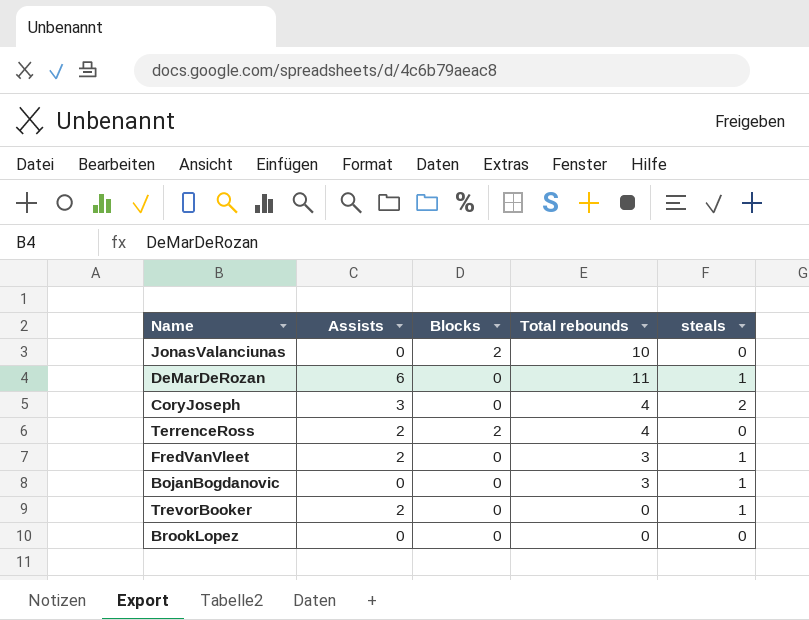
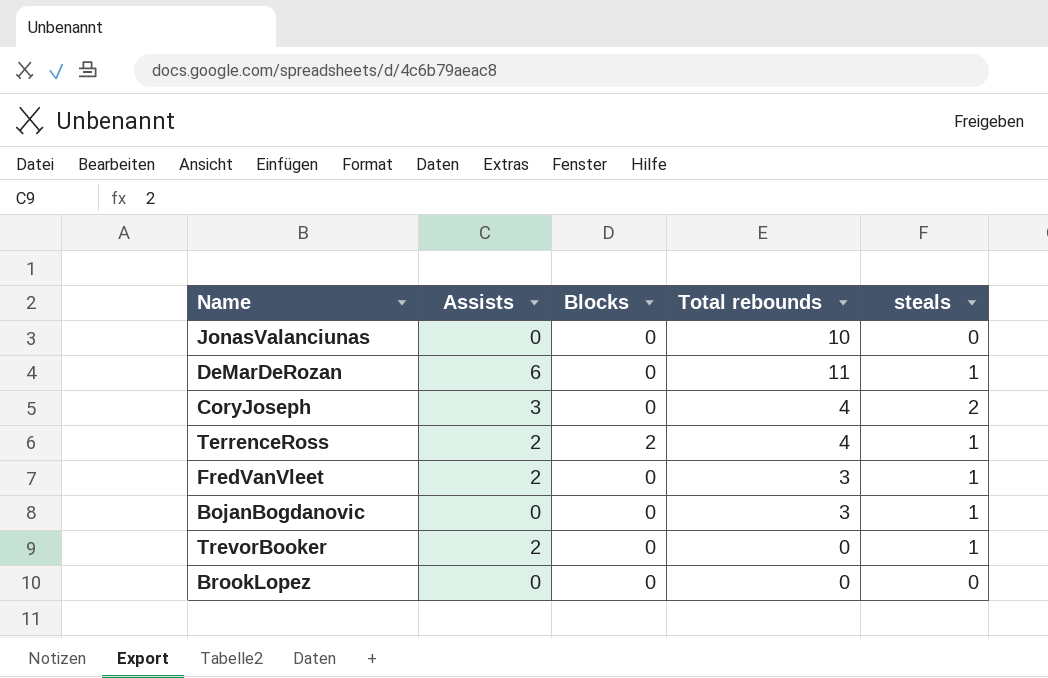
JonasValanciunas | Blocks: 2 -> 0
TerrenceRoss | steals: 0 -> 1

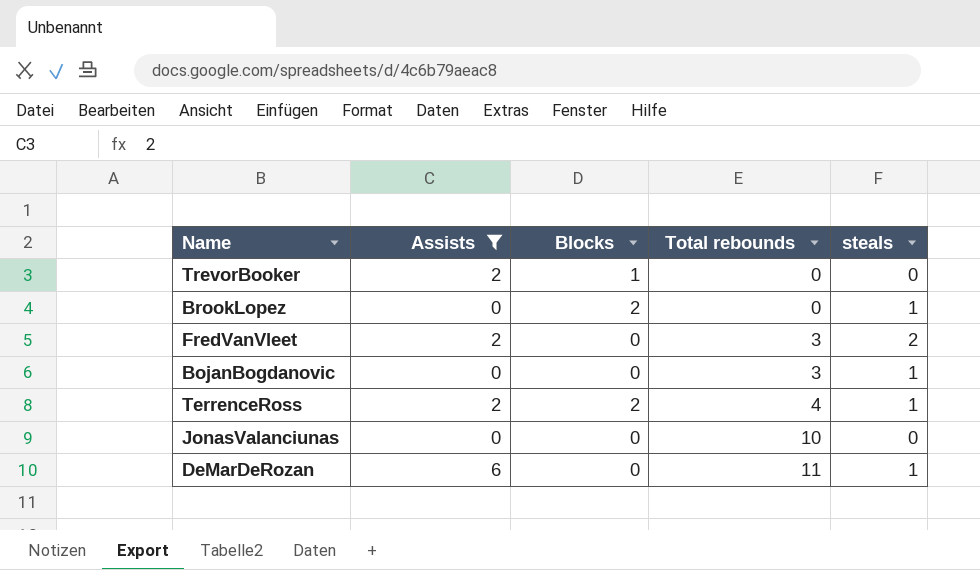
filter: none -> Assists != 3
row order: none -> Total rebounds ascending
TrevorBooker | Blocks: 0 -> 1
TrevorBooker | steals: 1 -> 0
BrookLopez | Blocks: 0 -> 2
BrookLopez | steals: 0 -> 1
FredVanVleet | steals: 1 -> 2

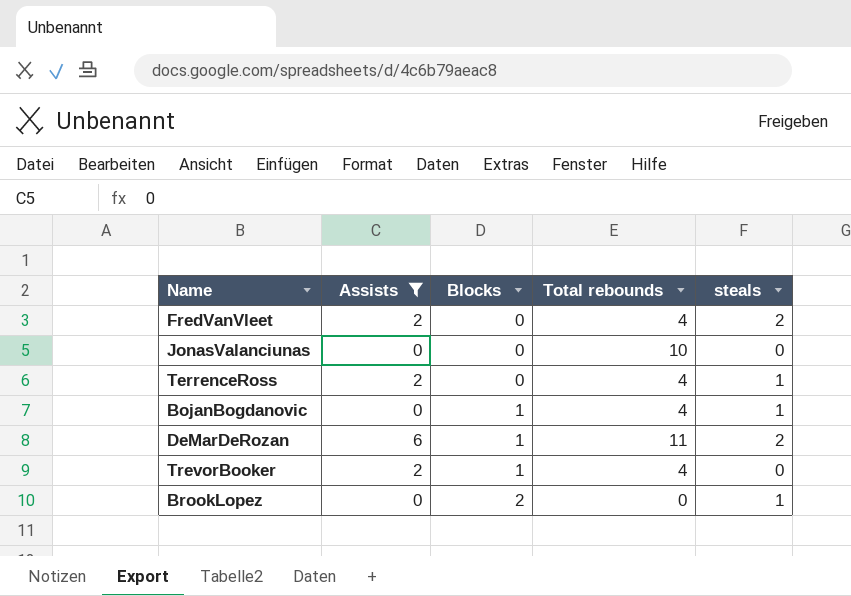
row order: Total rebounds ascending -> Blocks ascending
FredVanVleet | Total rebounds: 3 -> 4
TerrenceRoss | Blocks: 2 -> 0
BojanBogdanovic | Blocks: 0 -> 1
BojanBogdanovic | Total rebounds: 3 -> 4
DeMarDeRozan | Blocks: 0 -> 1
DeMarDeRozan | steals: 1 -> 2
TrevorBooker | Total rebounds: 0 -> 4

